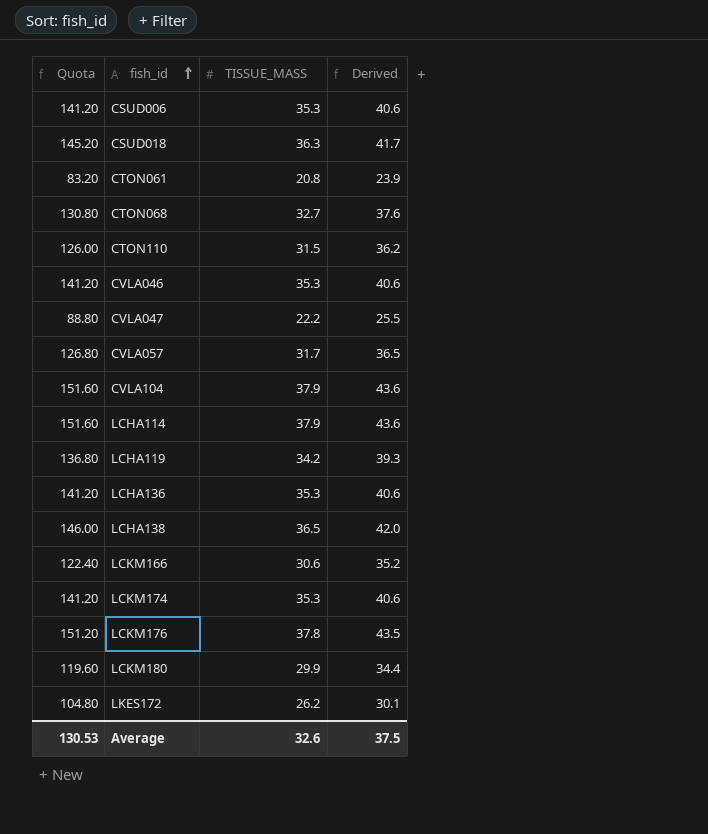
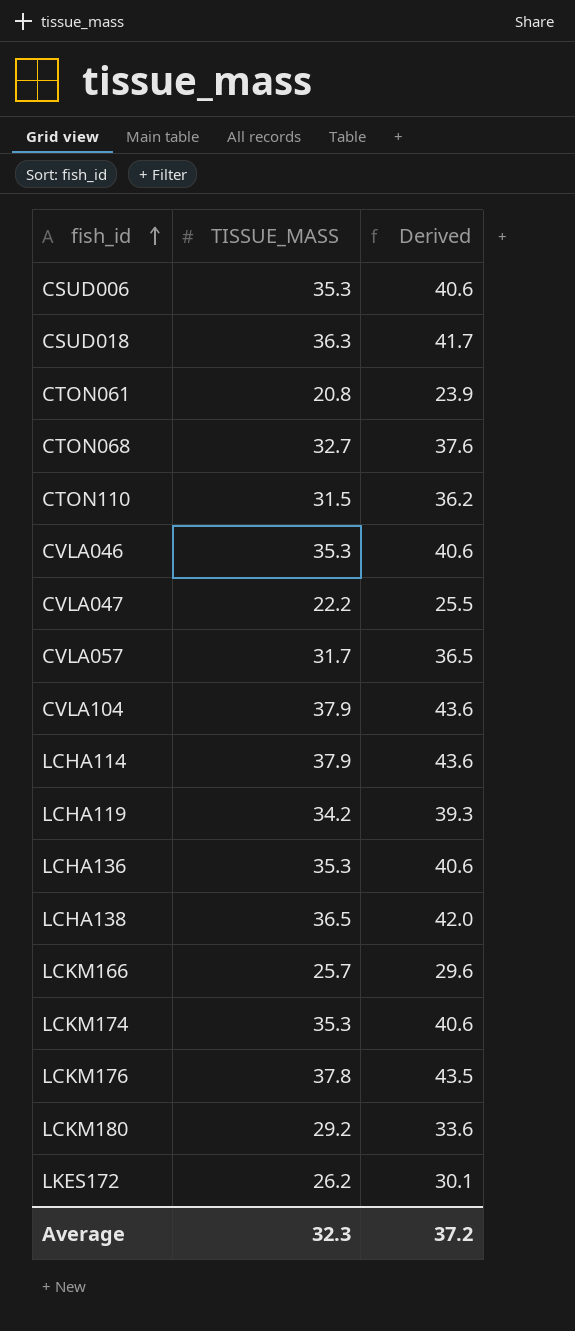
column Quota | formula: [TISSUE_MASS] * 4 -> none
LCKM166 | TISSUE_MASS: 30.6 -> 25.7
LCKM166 | Derived: 35.2 -> 29.6
LCKM180 | TISSUE_MASS: 29.9 -> 29.2
LCKM180 | Derived: 34.4 -> 33.6
Average | TISSUE_MASS: 32.6 -> 32.3
Average | Derived: 37.5 -> 37.2

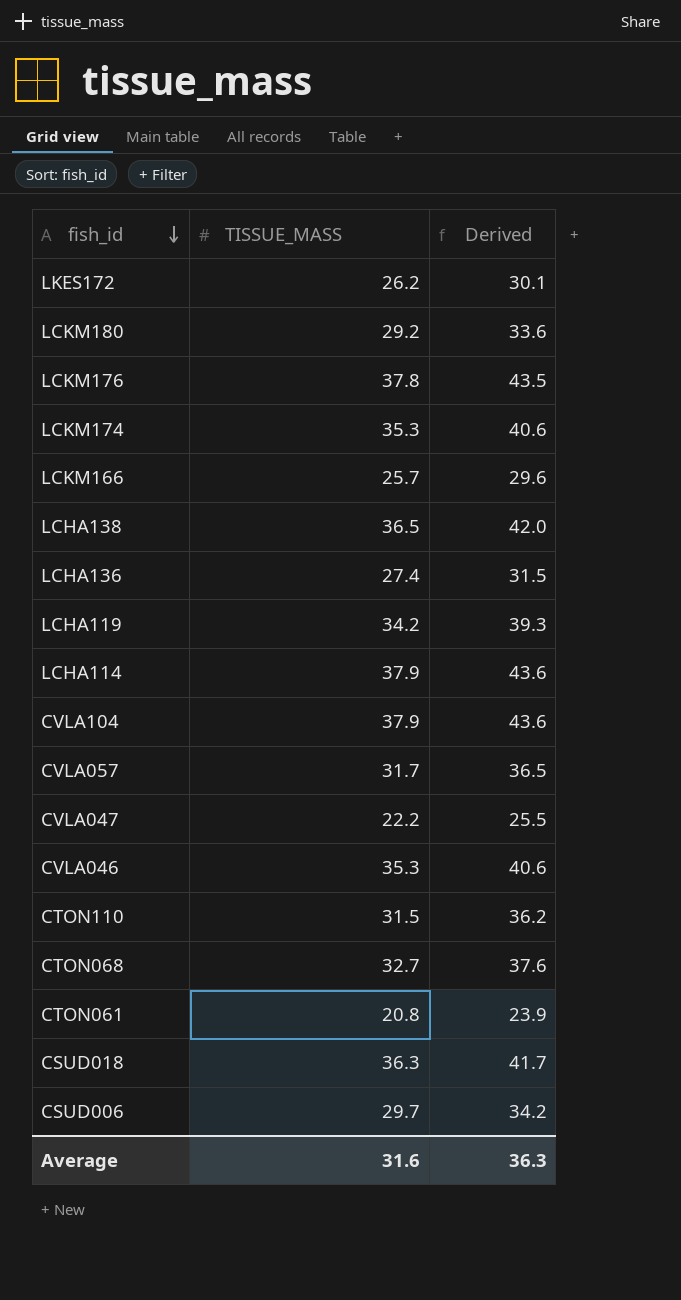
row order: fish_id ascending -> fish_id descending
LCHA136 | TISSUE_MASS: 35.3 -> 27.4
LCHA136 | Derived: 40.6 -> 31.5
CSUD006 | TISSUE_MASS: 35.3 -> 29.7
CSUD006 | Derived: 40.6 -> 34.2
Average | TISSUE_MASS: 32.3 -> 31.6
Average | Derived: 37.2 -> 36.3

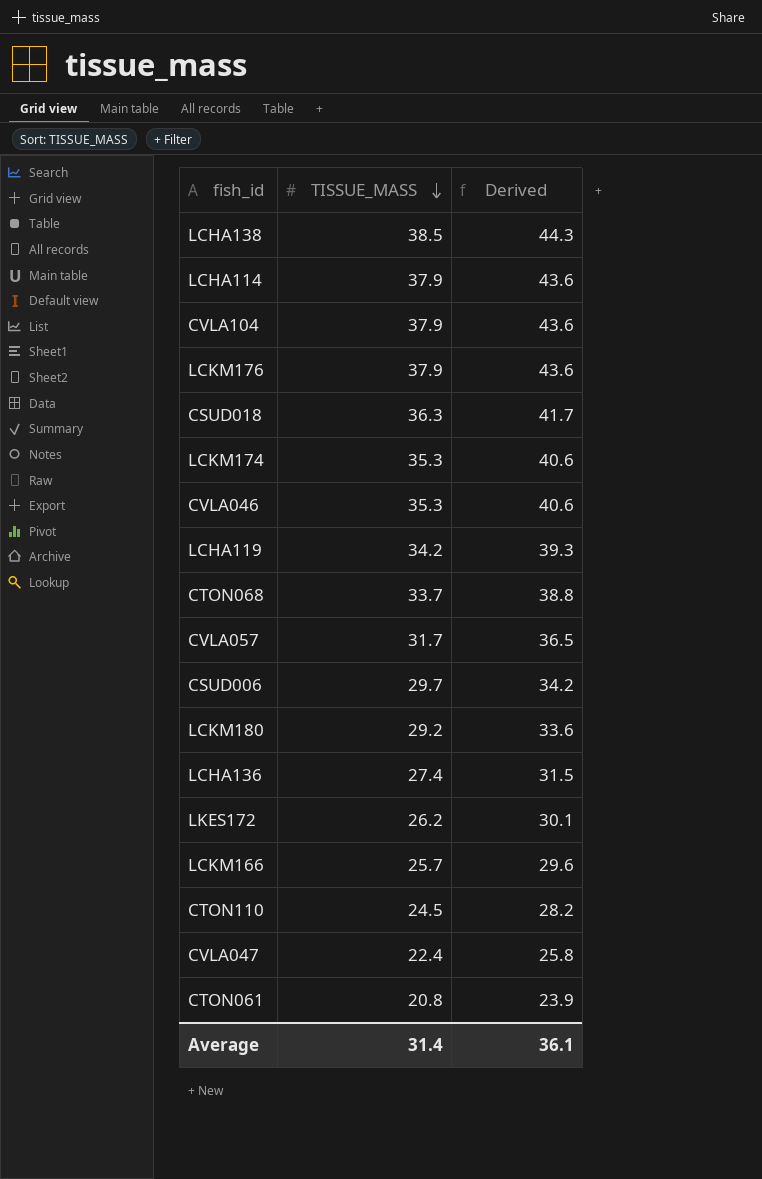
row order: fish_id descending -> TISSUE_MASS descending
LCHA138 | TISSUE_MASS: 36.5 -> 38.5
LCHA138 | Derived: 42.0 -> 44.3
LCKM176 | TISSUE_MASS: 37.8 -> 37.9
LCKM176 | Derived: 43.5 -> 43.6
CTON068 | TISSUE_MASS: 32.7 -> 33.7
CTON068 | Derived: 37.6 -> 38.8
CTON110 | TISSUE_MASS: 31.5 -> 24.5
CTON110 | Derived: 36.2 -> 28.2
CVLA047 | TISSUE_MASS: 22.2 -> 22.4
CVLA047 | Derived: 25.5 -> 25.8
Average | TISSUE_MASS: 31.6 -> 31.4
Average | Derived: 36.3 -> 36.1

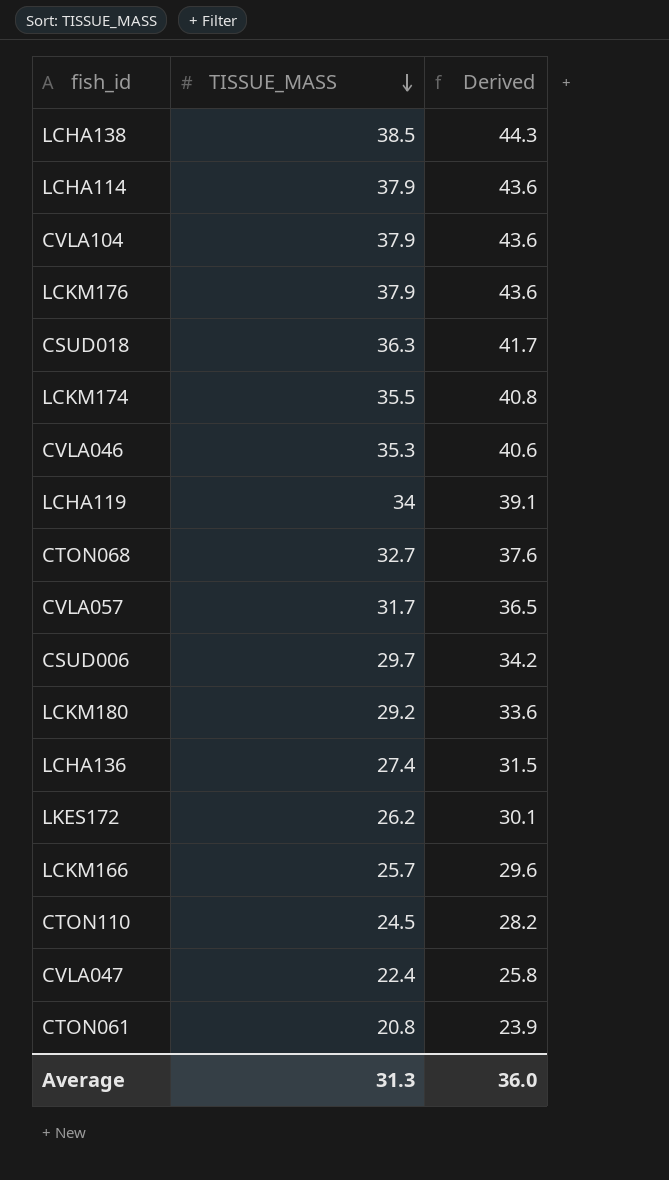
LCKM174 | TISSUE_MASS: 35.3 -> 35.5
LCKM174 | Derived: 40.6 -> 40.8
LCHA119 | TISSUE_MASS: 34.2 -> 34
LCHA119 | Derived: 39.3 -> 39.1
CTON068 | TISSUE_MASS: 33.7 -> 32.7
CTON068 | Derived: 38.8 -> 37.6
Average | TISSUE_MASS: 31.4 -> 31.3
Average | Derived: 36.1 -> 36.0

